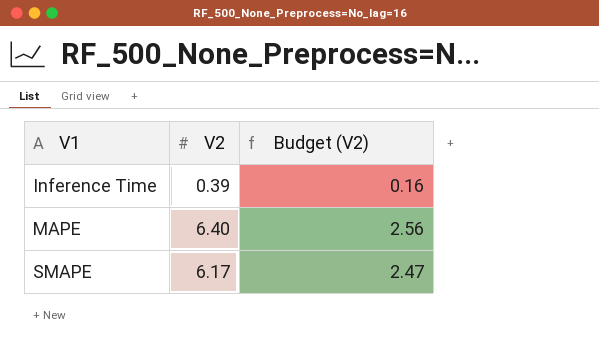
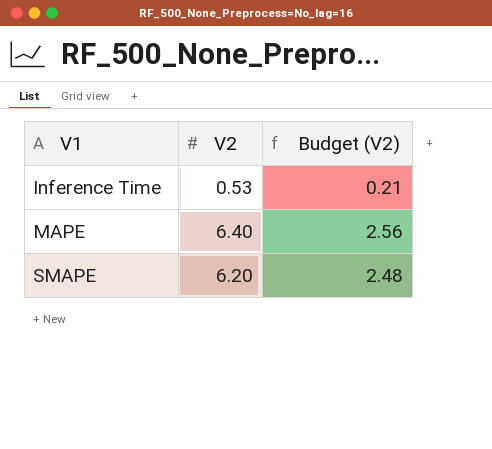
Inference Time | V2: 0.39 -> 0.53
Inference Time | Budget (V2): 0.16 -> 0.21
SMAPE | V2: 6.17 -> 6.20
SMAPE | Budget (V2): 2.47 -> 2.48

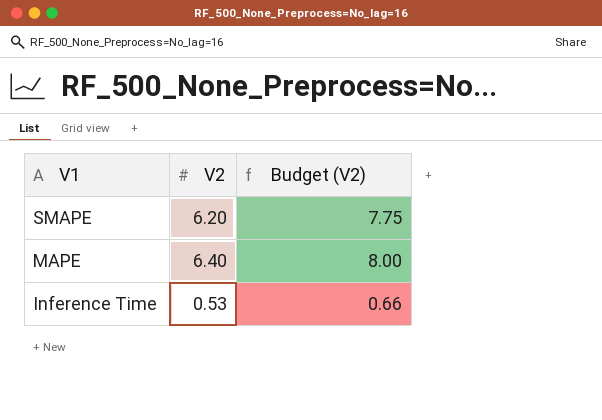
row order: V1 ascending -> V1 descending
column Budget (V2) | formula: [V2] * 0.4 -> [V2] * 1.25

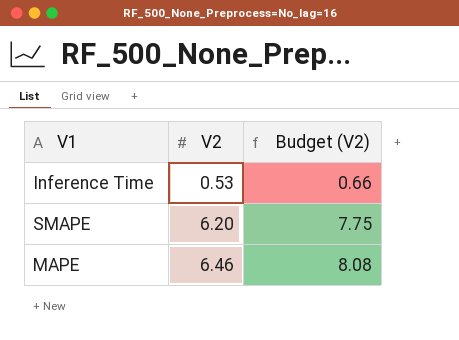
row order: V1 descending -> V2 ascending
MAPE | V2: 6.40 -> 6.46
MAPE | Budget (V2): 8.00 -> 8.08

